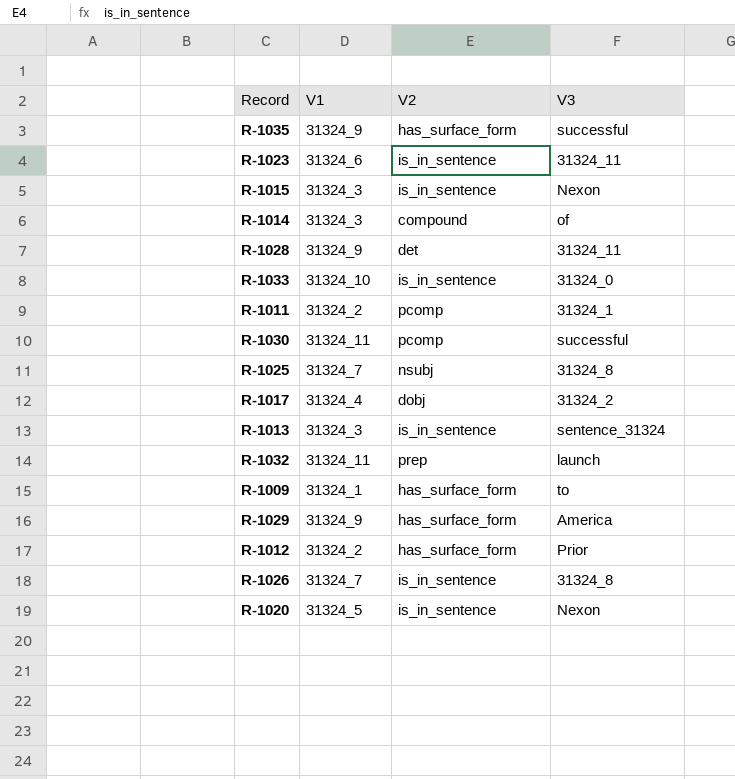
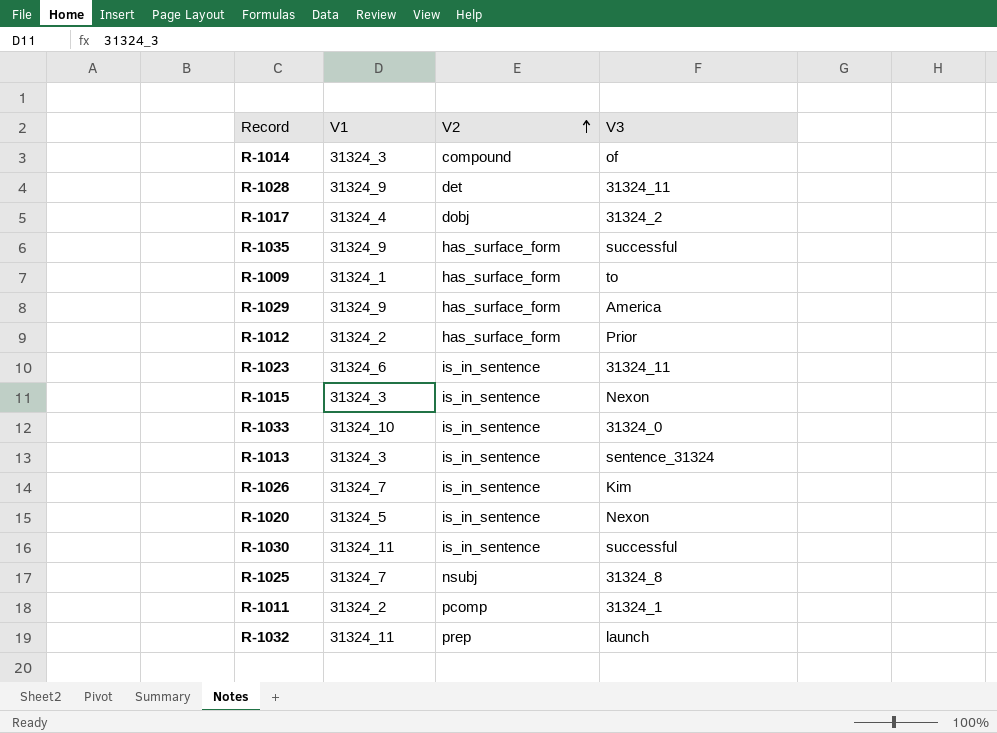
row order: none -> V2 ascending
R-1026 | V3: 31324_8 -> Kim
R-1030 | V2: pcomp -> is_in_sentence

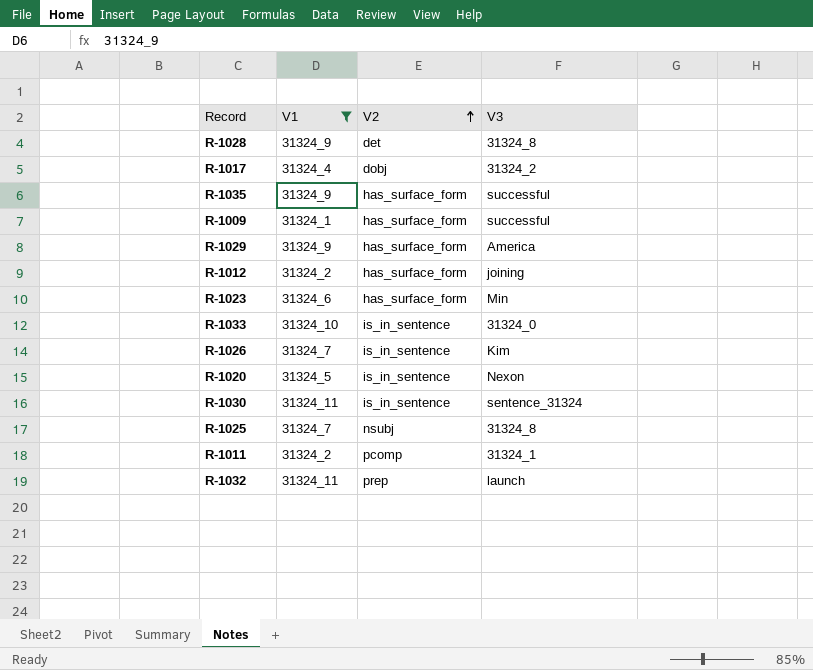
filter: none -> V1 != 31324_3
R-1028 | V3: 31324_11 -> 31324_8
R-1009 | V3: to -> successful
R-1012 | V3: Prior -> joining
R-1023 | V2: is_in_sentence -> has_surface_form
R-1023 | V3: 31324_11 -> Min
R-1030 | V3: successful -> sentence_31324

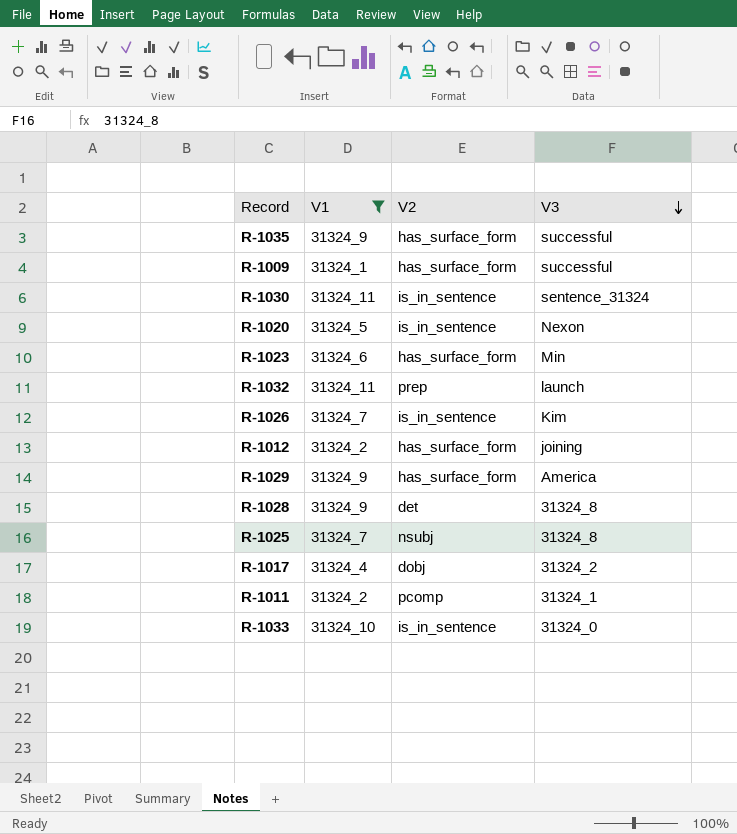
row order: V2 ascending -> V3 descending

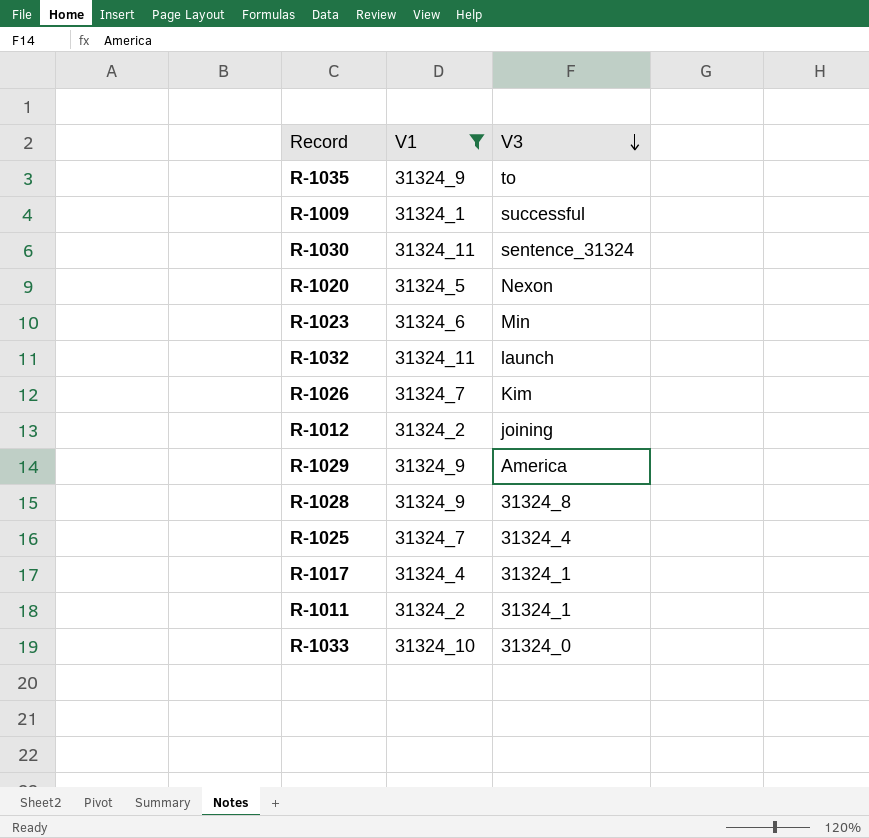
column V2 | position: 3 -> none
R-1035 | V3: successful -> to
R-1025 | V3: 31324_8 -> 31324_4
R-1017 | V3: 31324_2 -> 31324_1

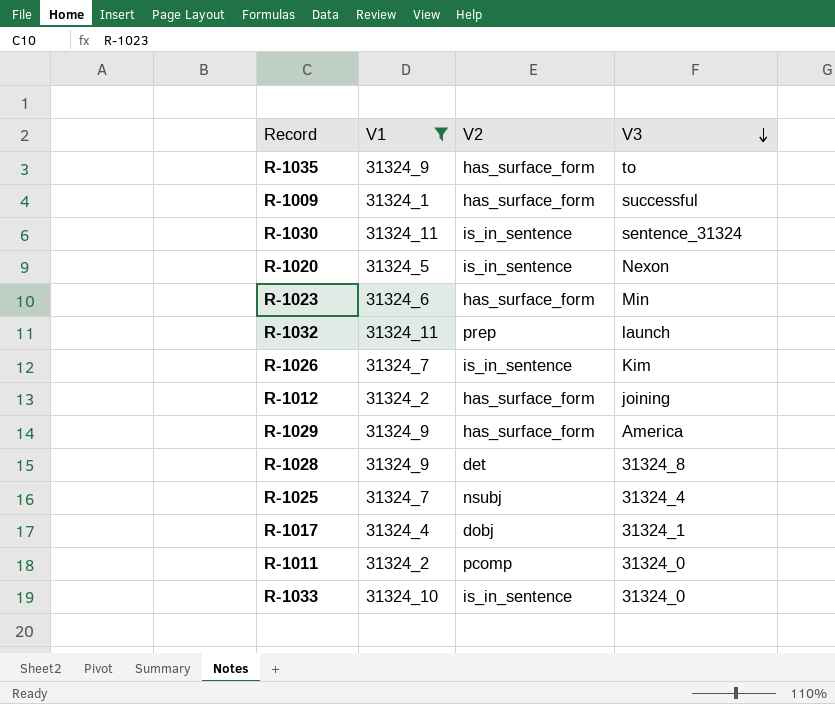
column V2 | position: none -> 3
R-1011 | V3: 31324_1 -> 31324_0

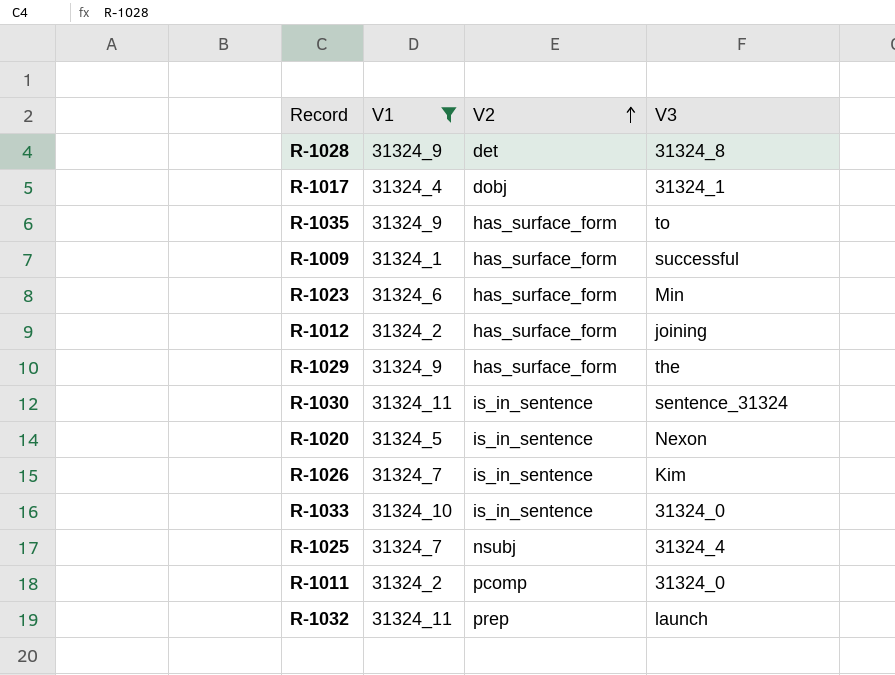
row order: V3 descending -> V2 ascending
R-1029 | V3: America -> the

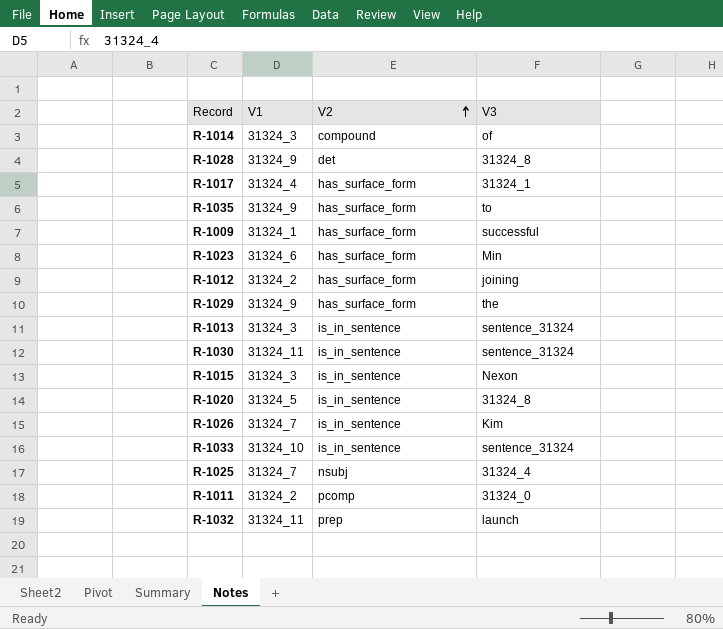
filter: V1 != 31324_3 -> none
R-1017 | V2: dobj -> has_surface_form
R-1020 | V3: Nexon -> 31324_8
R-1033 | V3: 31324_0 -> sentence_31324

